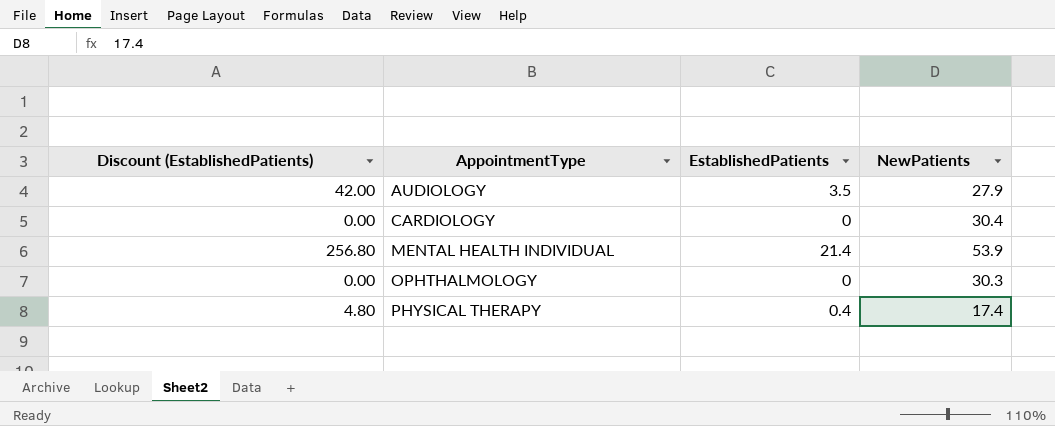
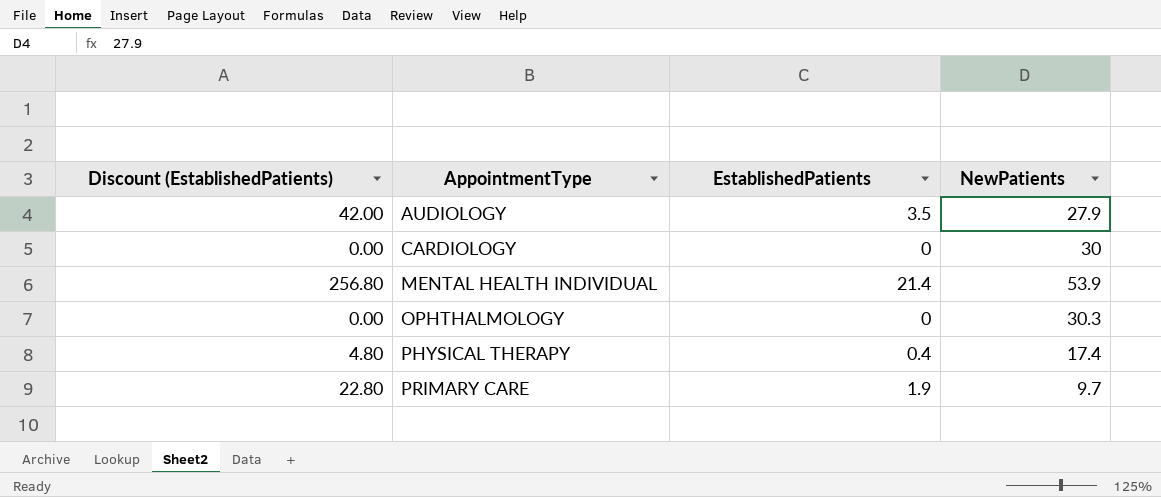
CARDIOLOGY | NewPatients: 30.4 -> 30
row PRIMARY CARE: none -> 22.80 | 1.9 | 9.7

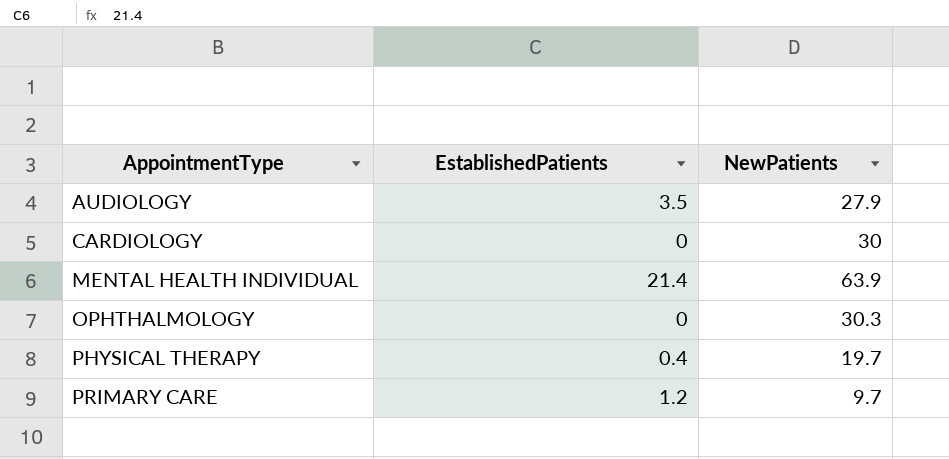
column Discount (EstablishedPatients) | formula: [EstablishedPatients] * 12 -> none
MENTAL HEALTH INDIVIDUAL | NewPatients: 53.9 -> 63.9
PHYSICAL THERAPY | NewPatients: 17.4 -> 19.7
PRIMARY CARE | EstablishedPatients: 1.9 -> 1.2

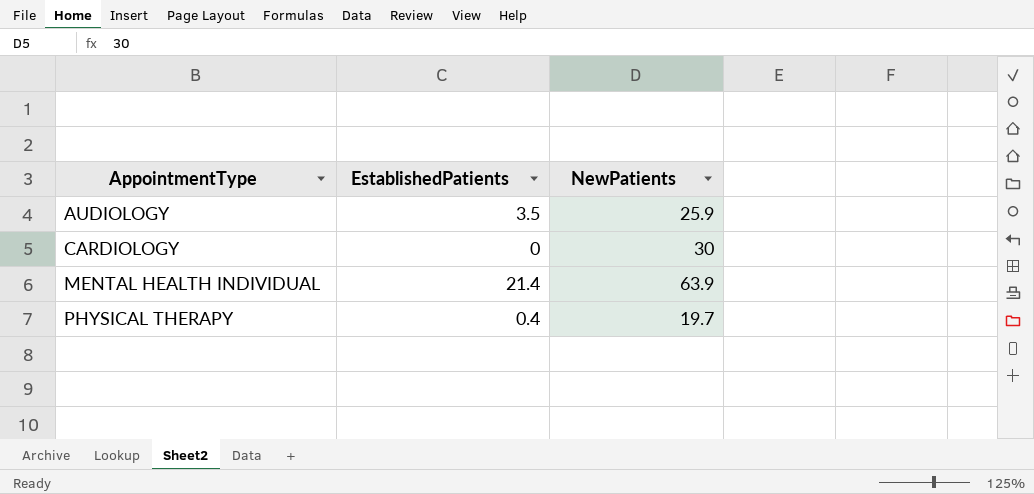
row OPHTHALMOLOGY: 0 | 30.3 -> none
row PRIMARY CARE: 1.2 | 9.7 -> none
AUDIOLOGY | NewPatients: 27.9 -> 25.9

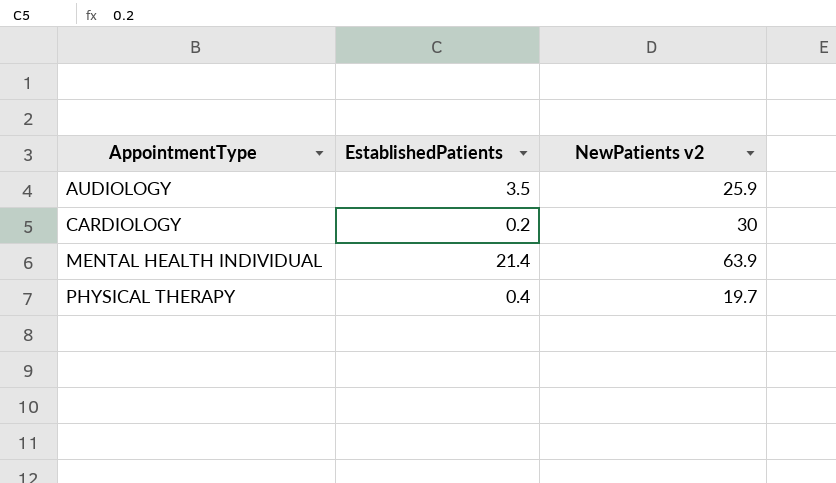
column name: NewPatients -> NewPatients v2
CARDIOLOGY | EstablishedPatients: 0 -> 0.2

